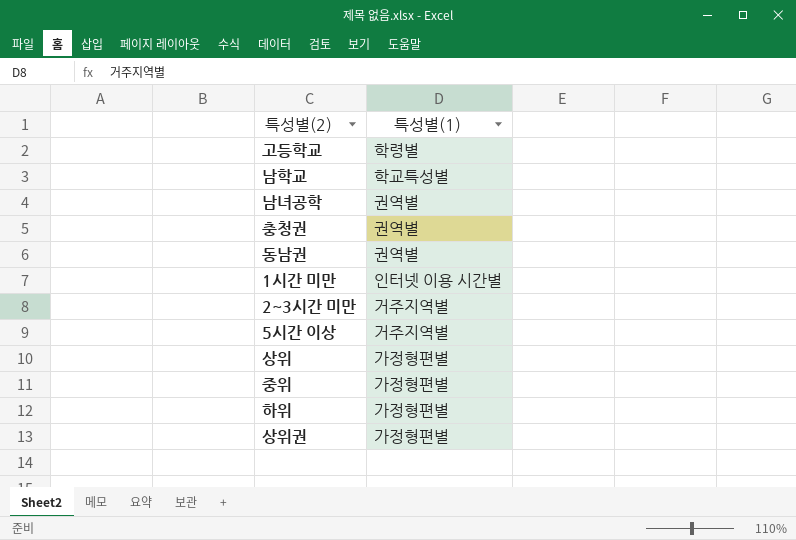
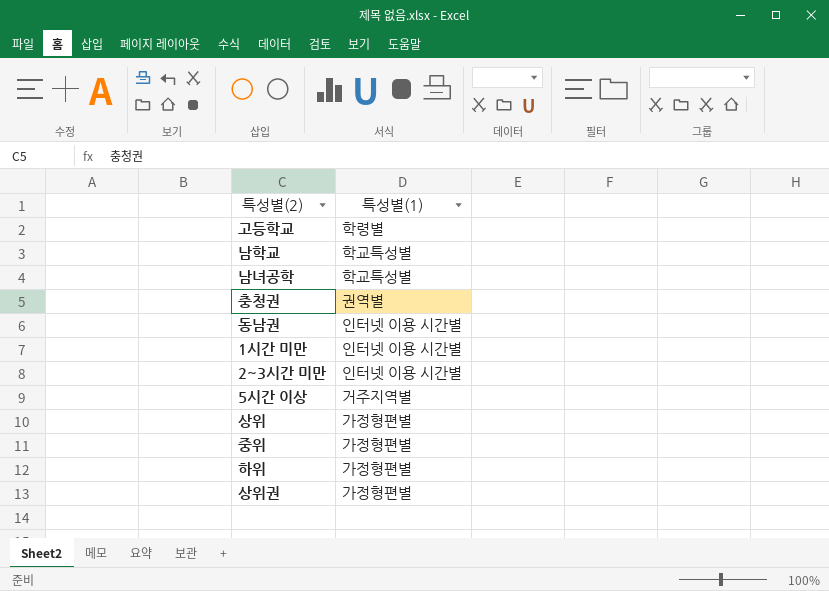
남녀공학 | 특성별(1): 권역별 -> 학교특성별
동남권 | 특성별(1): 권역별 -> 인터넷 이용 시간별
2~3시간 미만 | 특성별(1): 거주지역별 -> 인터넷 이용 시간별

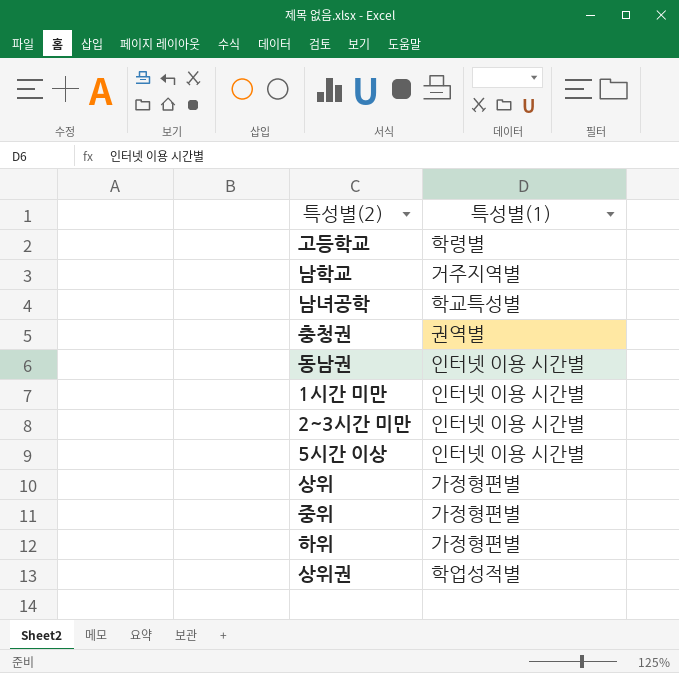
남학교 | 특성별(1): 학교특성별 -> 거주지역별
5시간 이상 | 특성별(1): 거주지역별 -> 인터넷 이용 시간별
상위권 | 특성별(1): 가정형편별 -> 학업성적별

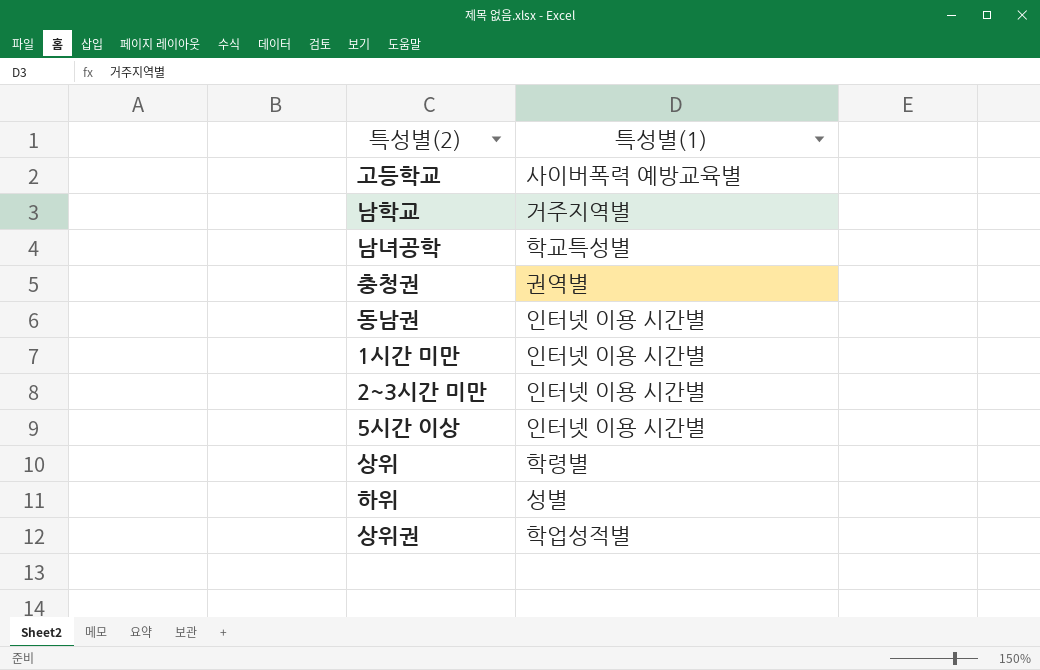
row 중위: 가정형편별 -> none
고등학교 | 특성별(1): 학령별 -> 사이버폭력 예방교육별
상위 | 특성별(1): 가정형편별 -> 학령별
하위 | 특성별(1): 가정형편별 -> 성별

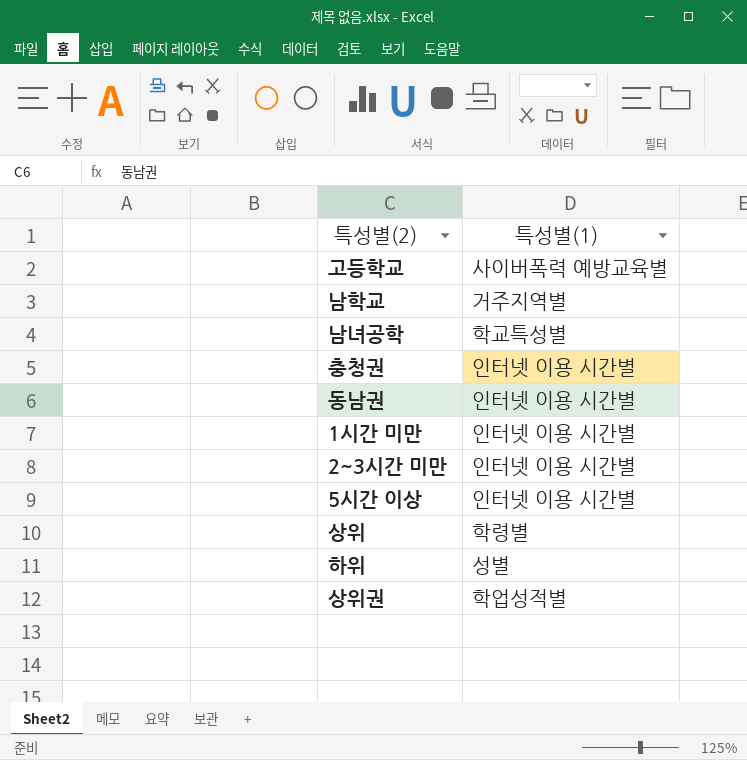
충청권 | 특성별(1): 권역별 -> 인터넷 이용 시간별

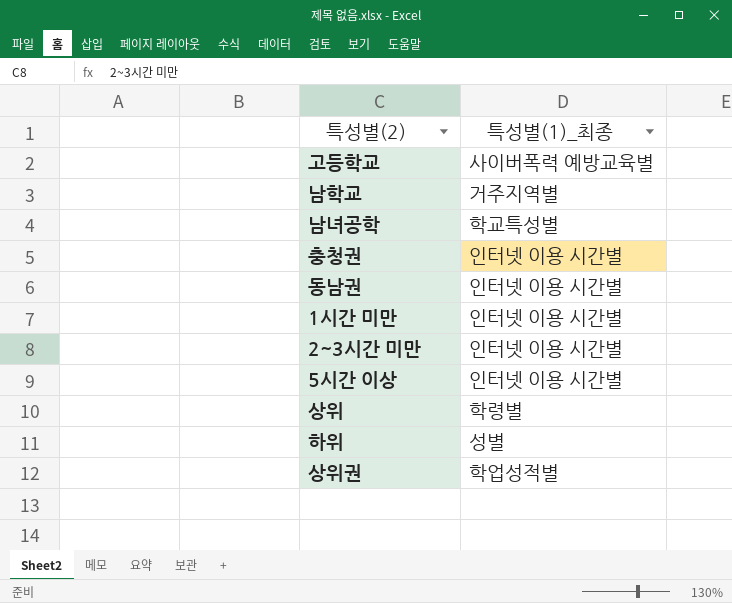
column name: 특성별(1) -> 특성별(1)_최종

